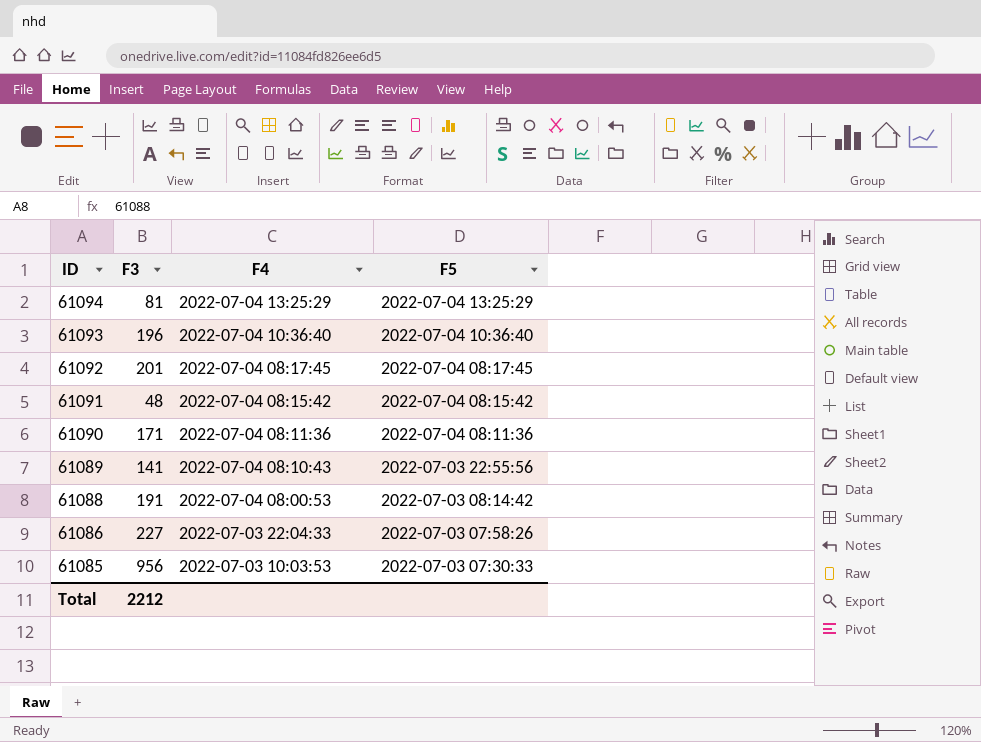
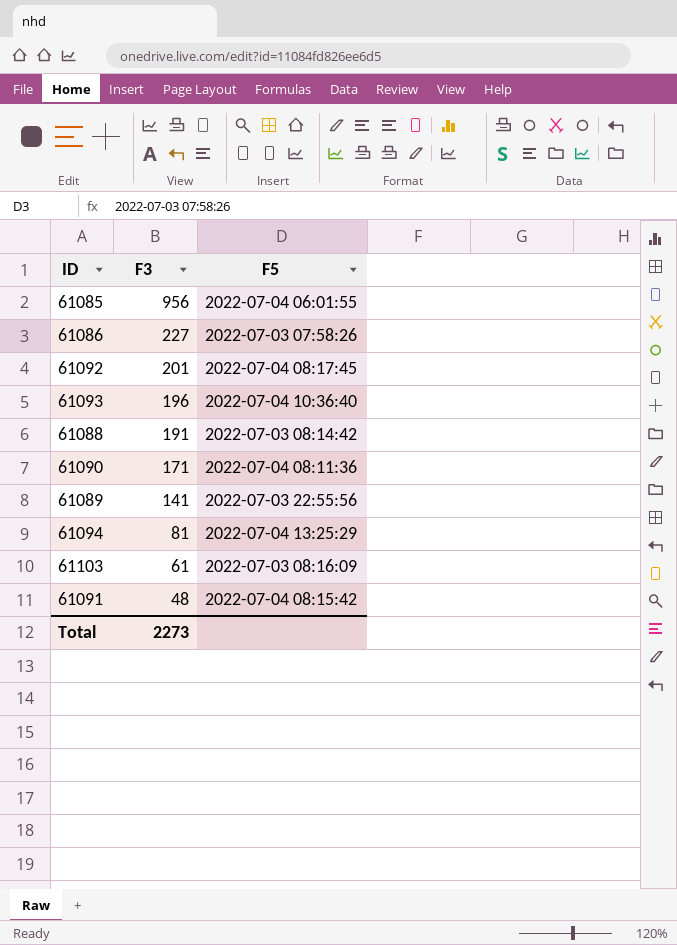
row order: ID descending -> F3 descending
column F4 | position: 3 -> none
61085 | F5: 2022-07-03 07:30:33 -> 2022-07-04 06:01:55
row 61103: none -> 61 | 2022-07-03 08:16:09
Total | F3: 2212 -> 2273

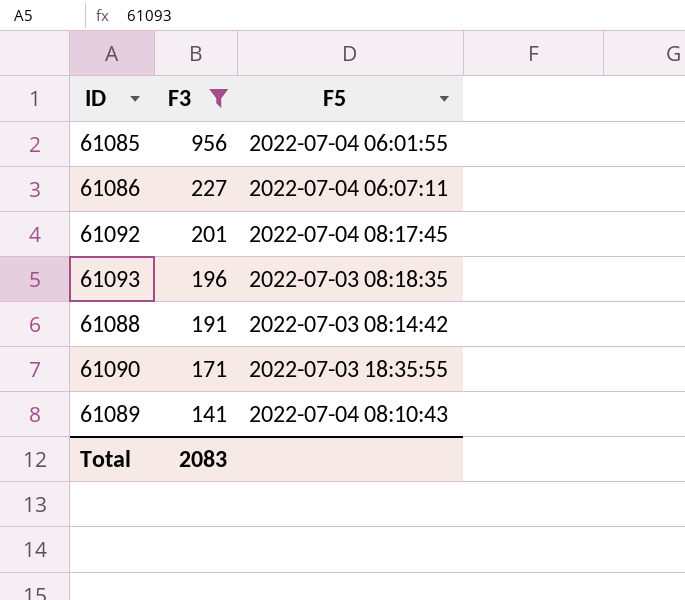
filter: none -> F3 >= 141
61086 | F5: 2022-07-03 07:58:26 -> 2022-07-04 06:07:11
61093 | F5: 2022-07-04 10:36:40 -> 2022-07-03 08:18:35
61090 | F5: 2022-07-04 08:11:36 -> 2022-07-03 18:35:55
61089 | F5: 2022-07-03 22:55:56 -> 2022-07-04 08:10:43
Total | F3: 2273 -> 2083

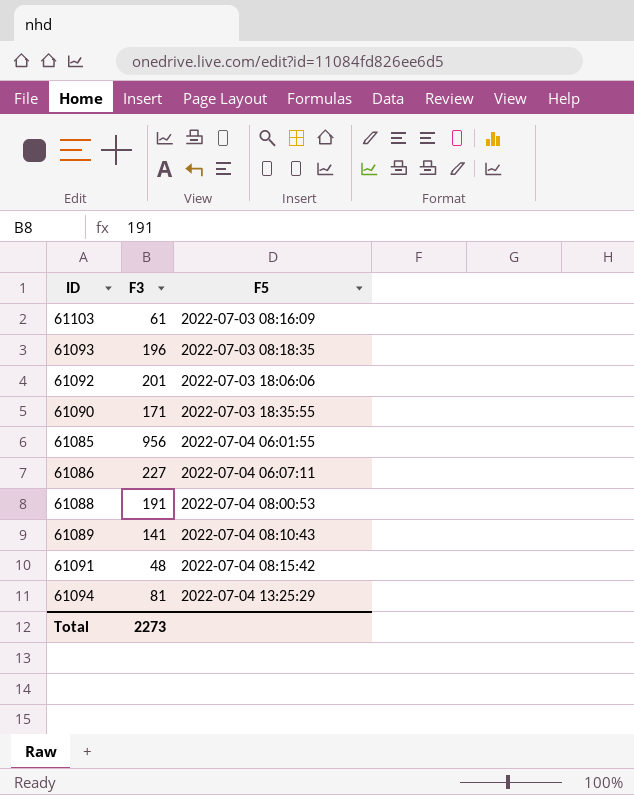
filter: F3 >= 141 -> none
row order: F3 descending -> F5 ascending
61092 | F5: 2022-07-04 08:17:45 -> 2022-07-03 18:06:06
61088 | F5: 2022-07-03 08:14:42 -> 2022-07-04 08:00:53
Total | F3: 2083 -> 2273

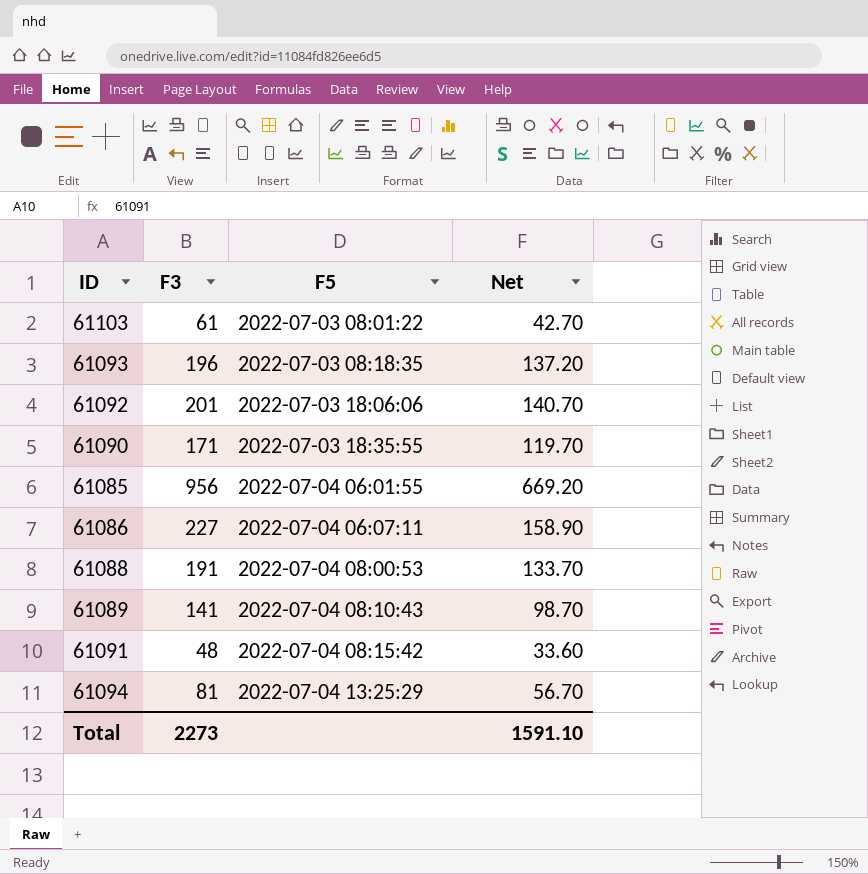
column Net | formula: none -> [F3] * 0.7
61103 | F5: 2022-07-03 08:16:09 -> 2022-07-03 08:01:22

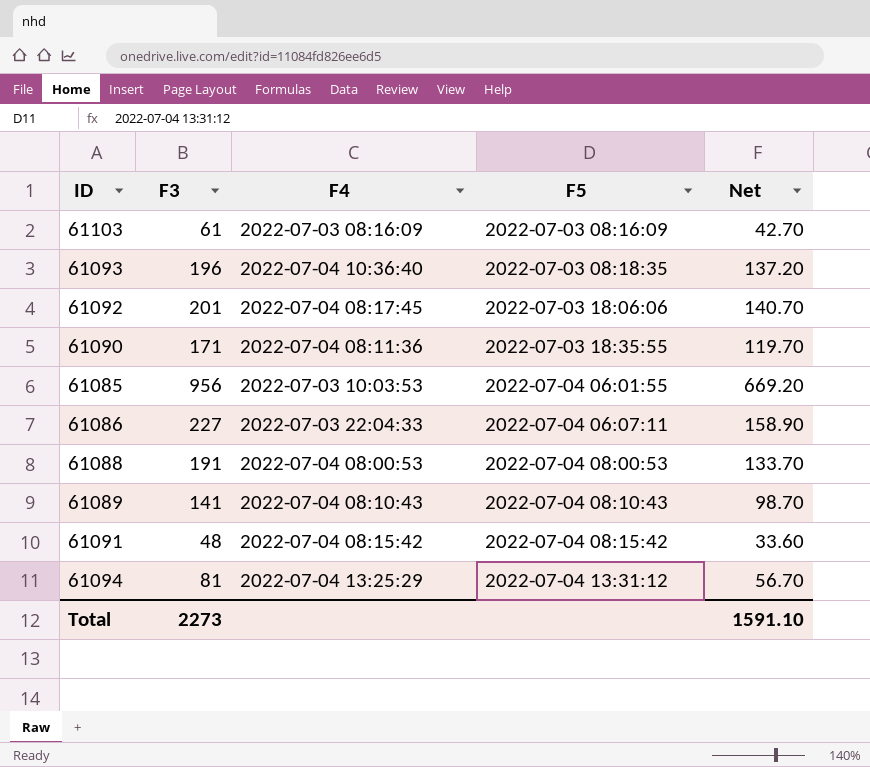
column F4 | position: none -> 3
61103 | F5: 2022-07-03 08:01:22 -> 2022-07-03 08:16:09
61094 | F5: 2022-07-04 13:25:29 -> 2022-07-04 13:31:12

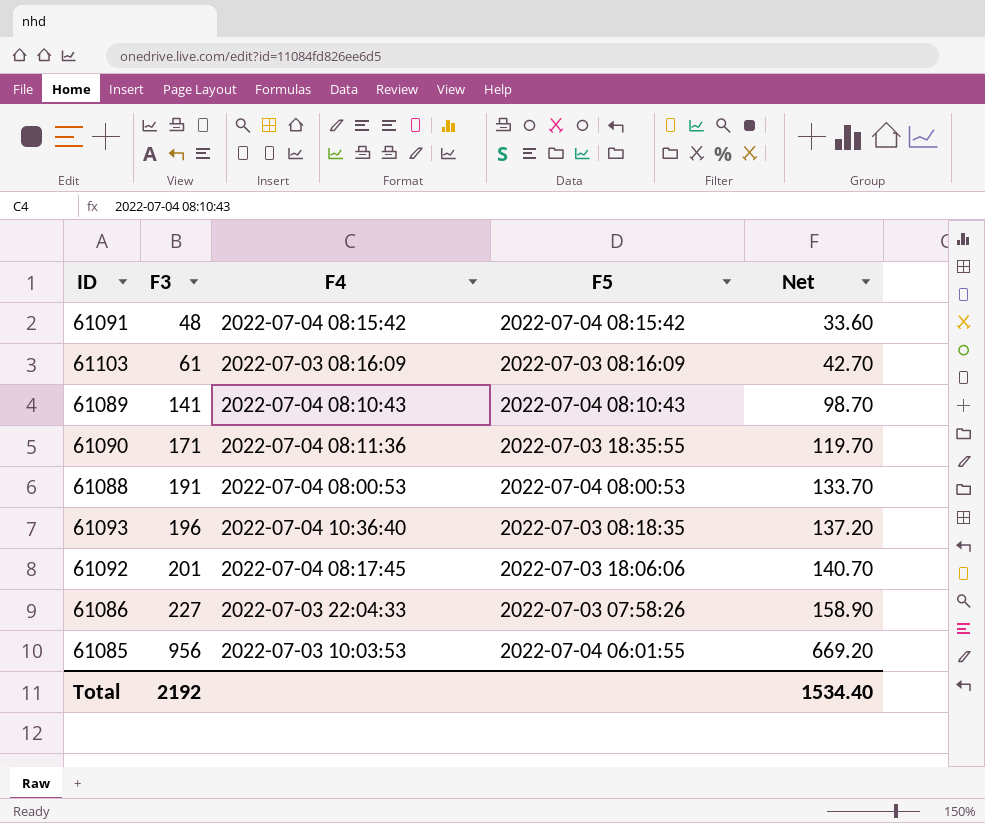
row order: F5 ascending -> F3 ascending
row 61094: 81 | 2022-07-04 13:25:29 | 2022-07-04 13:31:12 | 56.70 -> none
61086 | F5: 2022-07-04 06:07:11 -> 2022-07-03 07:58:26
Total | F3: 2273 -> 2192
Total | Net: 1591.10 -> 1534.40

